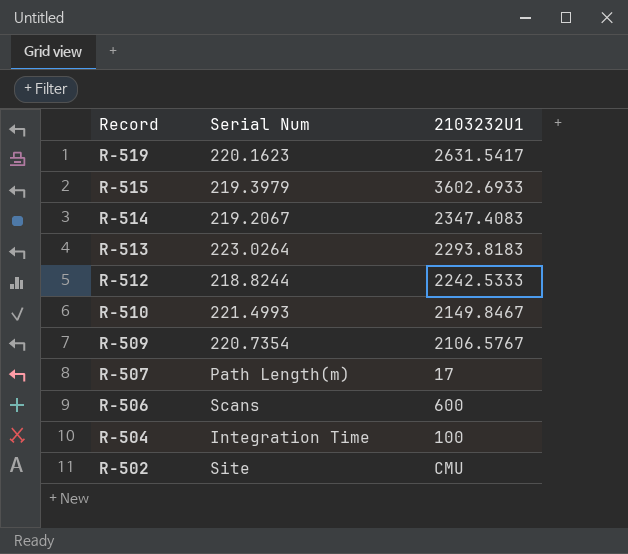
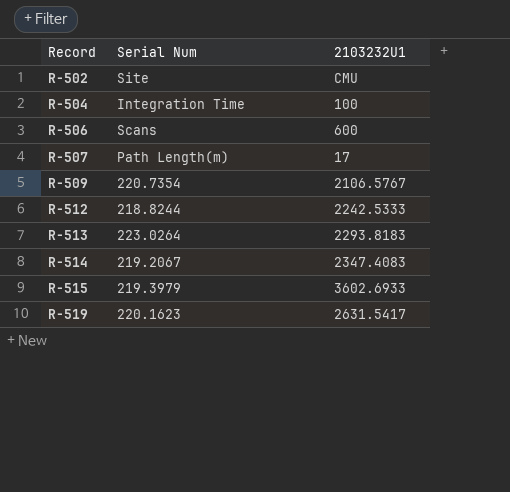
row order: Record descending -> Record ascending
row R-510: 221.4993 | 2149.8467 -> none

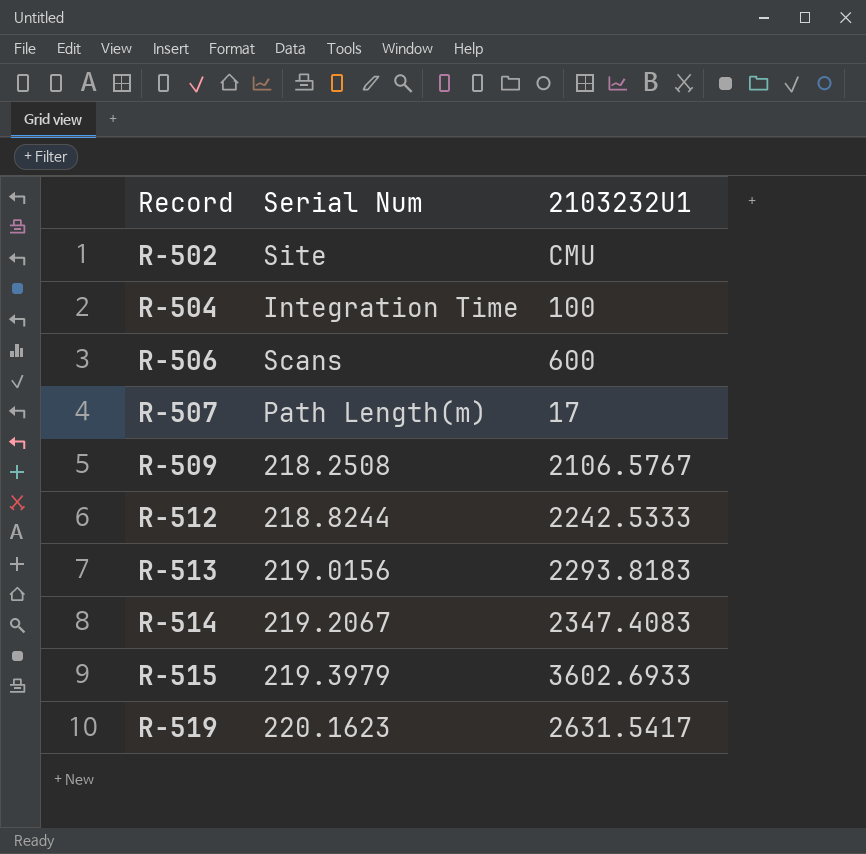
R-509 | Serial Num: 220.7354 -> 218.2508
R-513 | Serial Num: 223.0264 -> 219.0156

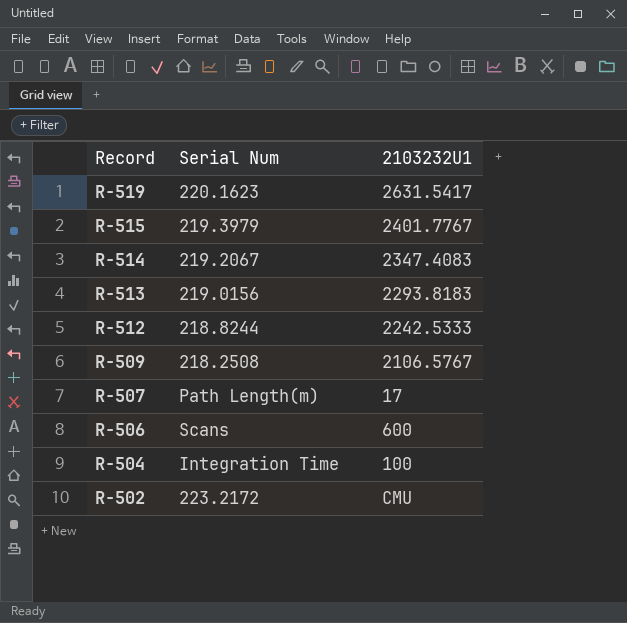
row order: Record ascending -> Record descending
R-515 | 2103232U1: 3602.6933 -> 2401.7767
R-502 | Serial Num: Site -> 223.2172

